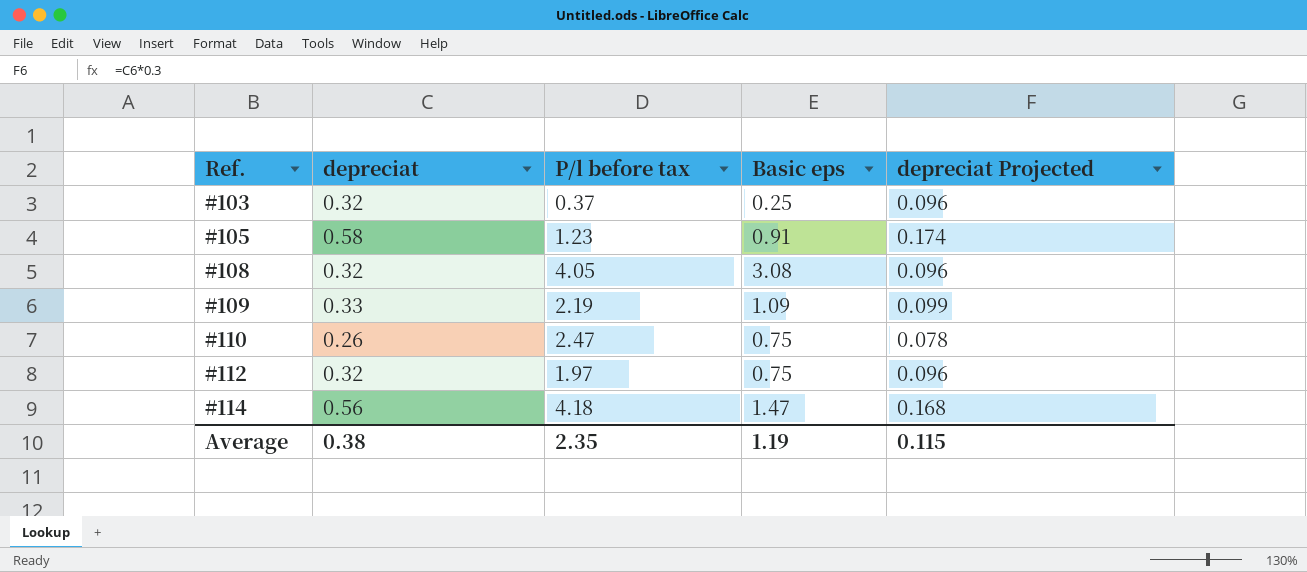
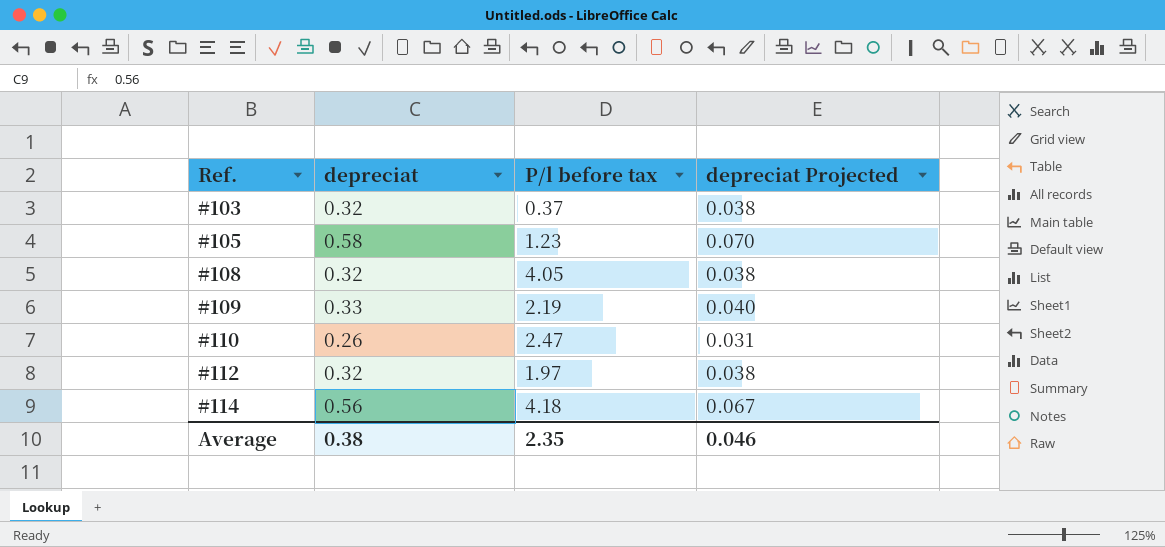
column Basic eps | position: 4 -> none
column depreciat Projected | formula: [depreciat] * 0.3 -> [depreciat] * 0.12
Average | depreciat Projected: 0.115 -> 0.046

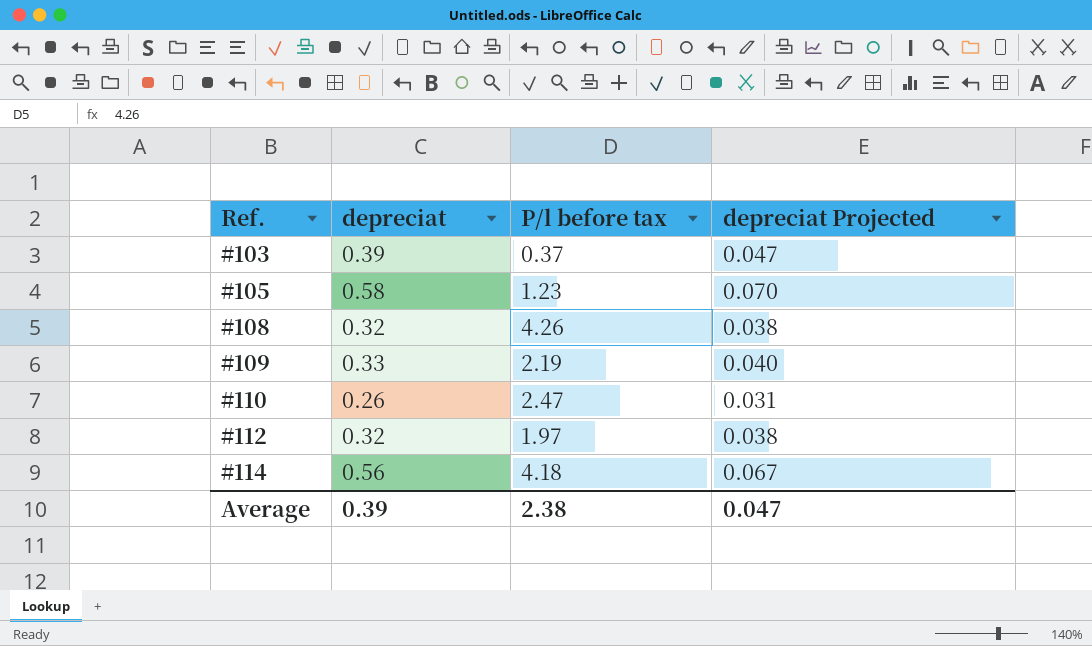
#103 | depreciat: 0.32 -> 0.39
#103 | depreciat Projected: 0.038 -> 0.047
#108 | P/l before tax: 4.05 -> 4.26
Average | depreciat: 0.38 -> 0.39
Average | P/l before tax: 2.35 -> 2.38
Average | depreciat Projected: 0.046 -> 0.047

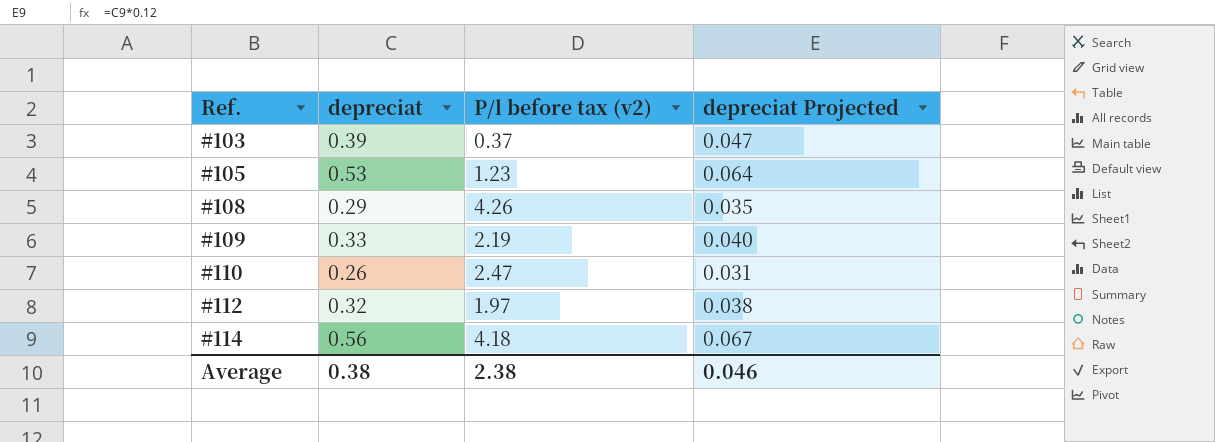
column name: P/l before tax -> P/l before tax (v2)
#105 | depreciat: 0.58 -> 0.53
#105 | depreciat Projected: 0.070 -> 0.064
#108 | depreciat: 0.32 -> 0.29
#108 | depreciat Projected: 0.038 -> 0.035
Average | depreciat: 0.39 -> 0.38
Average | depreciat Projected: 0.047 -> 0.046

